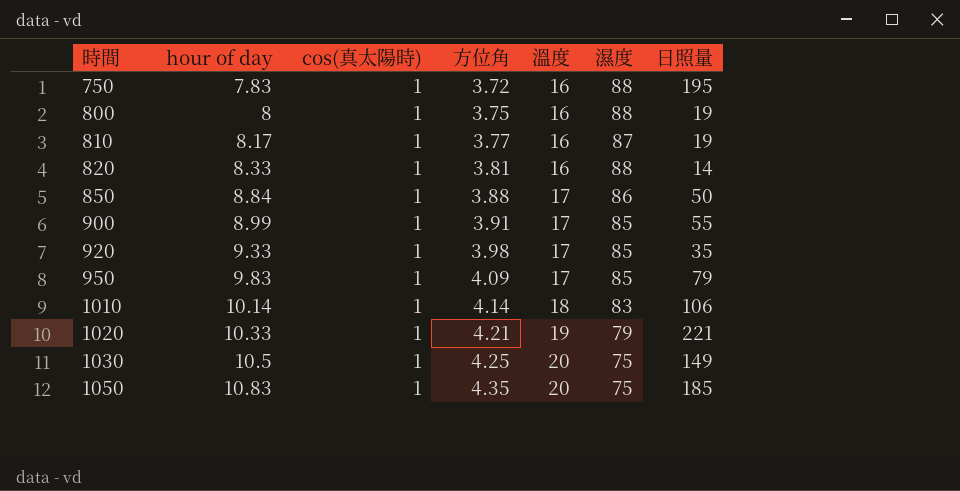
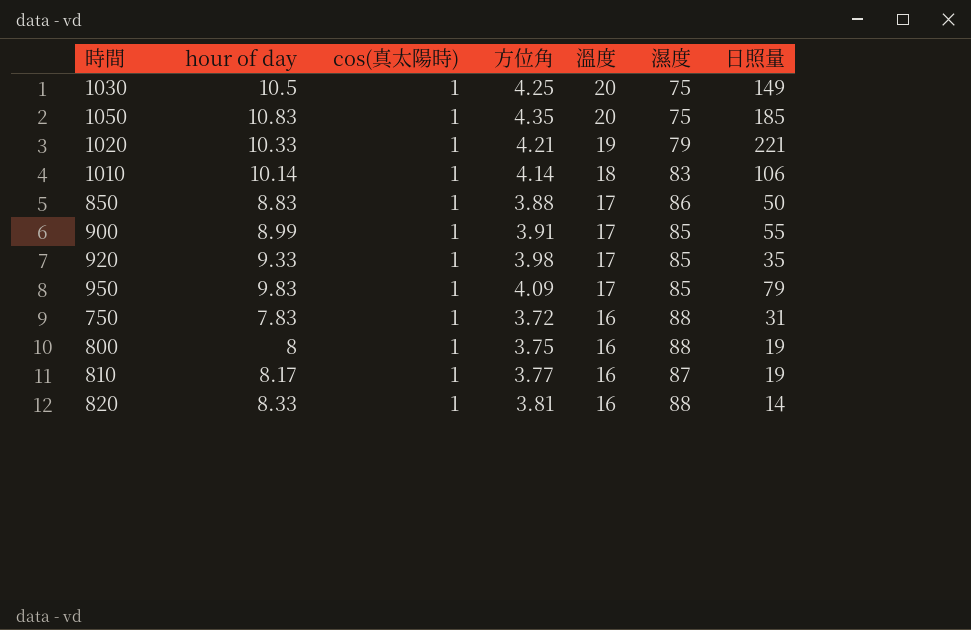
row order: 時間 ascending -> 溫度 descending
850 | hour of day: 8.84 -> 8.83
750 | 日照量: 195 -> 31

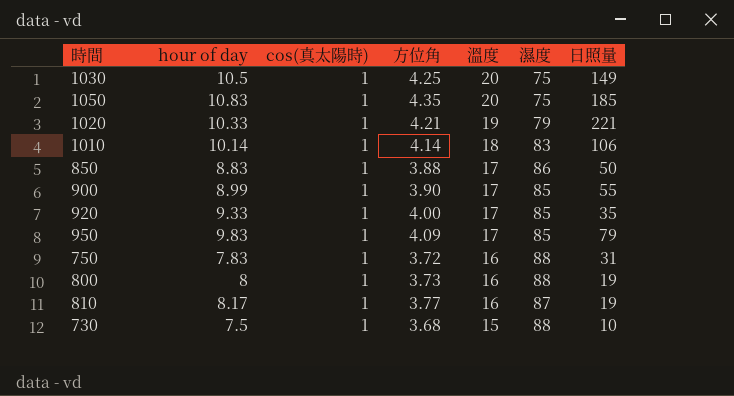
row 820: 8.33 | 1 | 3.81 | 16 | 88 | 14 -> none
900 | 方位角: 3.91 -> 3.90
920 | 方位角: 3.98 -> 4.00
800 | 方位角: 3.75 -> 3.73
row 730: none -> 7.5 | 1 | 3.68 | 15 | 88 | 10

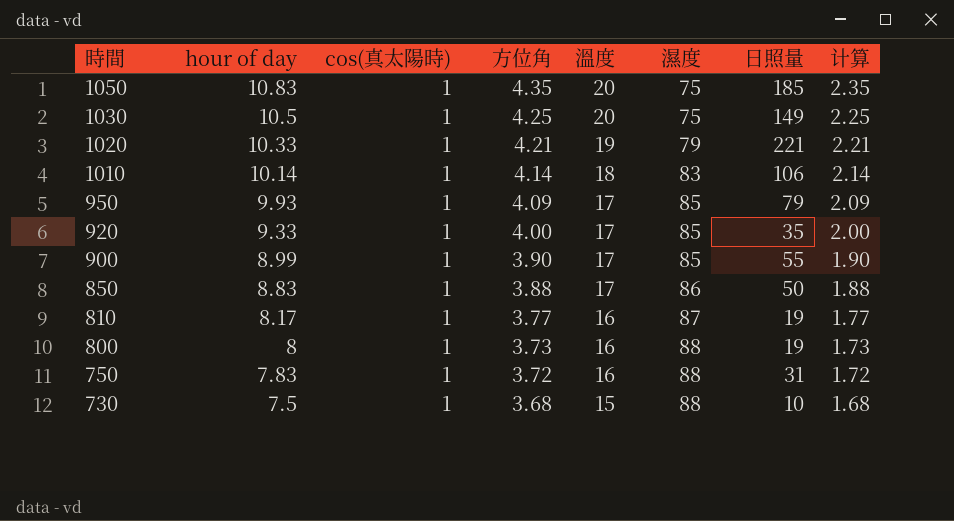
row order: 溫度 descending -> 時間 descending
column 计算 | formula: none -> [方位角] - 2
950 | hour of day: 9.83 -> 9.93

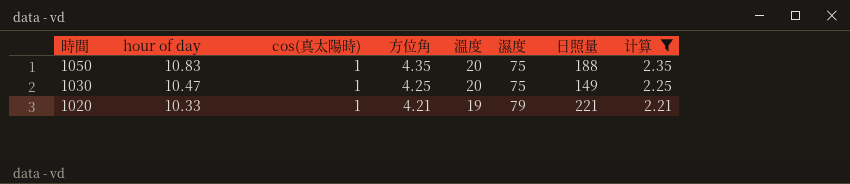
filter: none -> 计算 >= 2.21
1050 | 日照量: 185 -> 188
1030 | hour of day: 10.5 -> 10.47

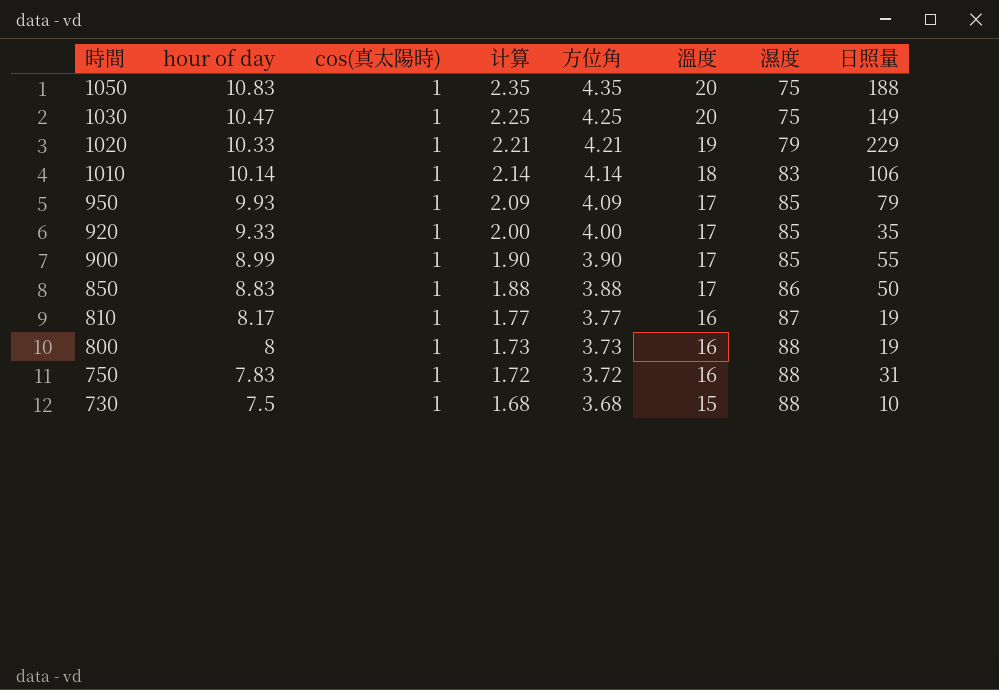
filter: 计算 >= 2.21 -> none
column 计算 | position: 8 -> 4
1020 | 日照量: 221 -> 229

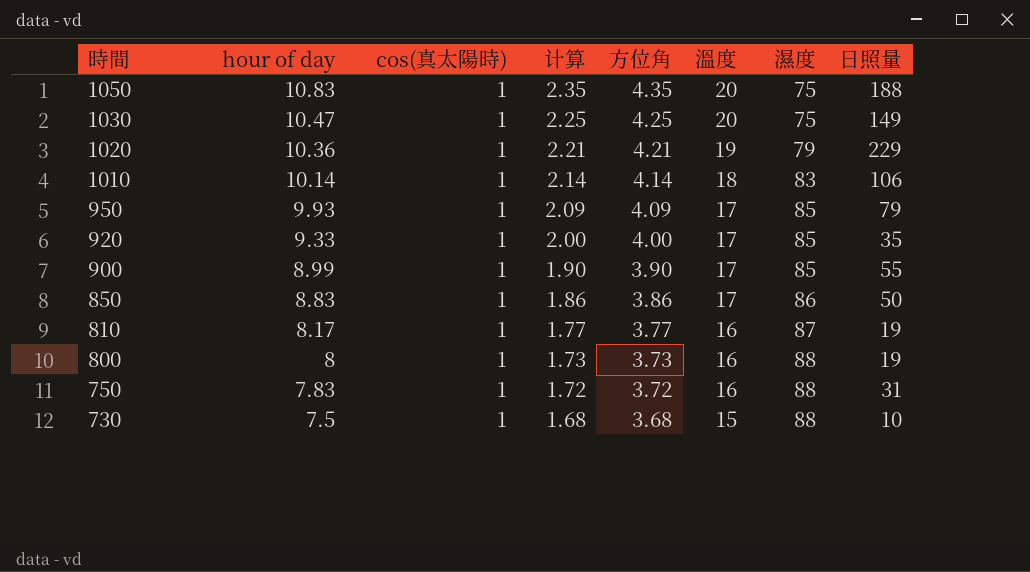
1020 | hour of day: 10.33 -> 10.36
850 | 计算: 1.88 -> 1.86
850 | 方位角: 3.88 -> 3.86

